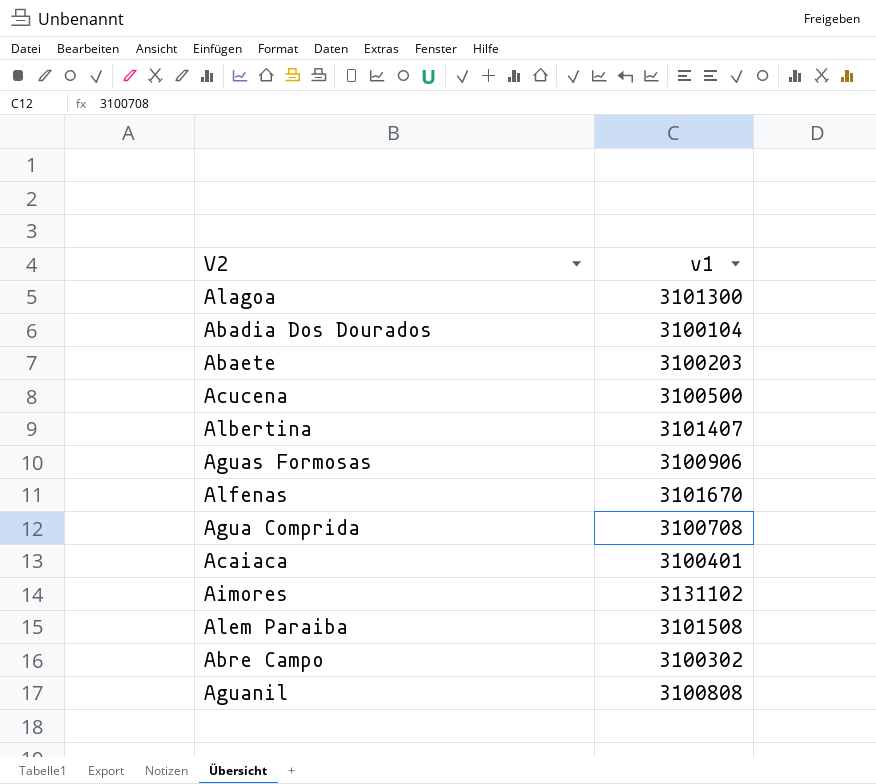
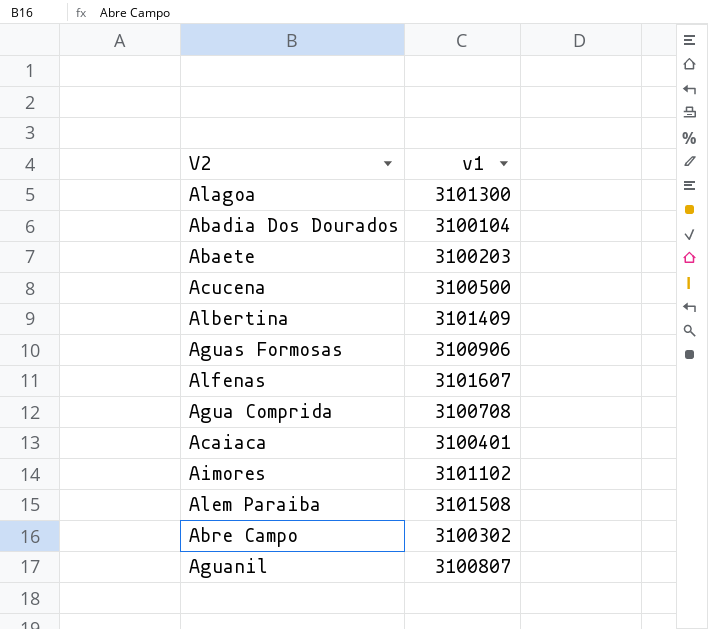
Albertina | v1: 3101407 -> 3101409
Alfenas | v1: 3101670 -> 3101607
Aimores | v1: 3131102 -> 3101102
Aguanil | v1: 3100808 -> 3100807

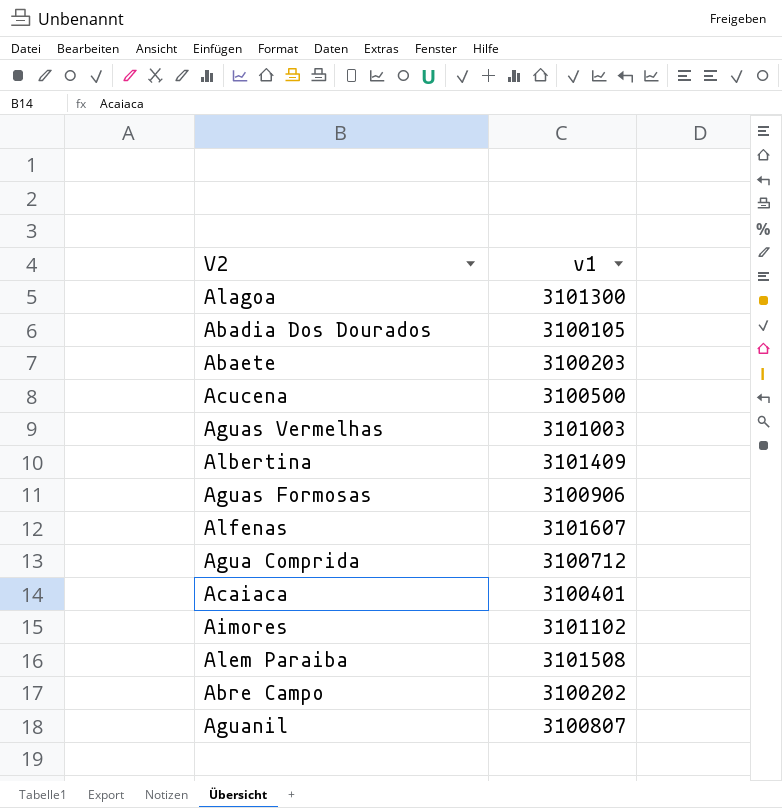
Abadia Dos Dourados | v1: 3100104 -> 3100105
row Aguas Vermelhas: none -> 3101003
Agua Comprida | v1: 3100708 -> 3100712
Abre Campo | v1: 3100302 -> 3100202

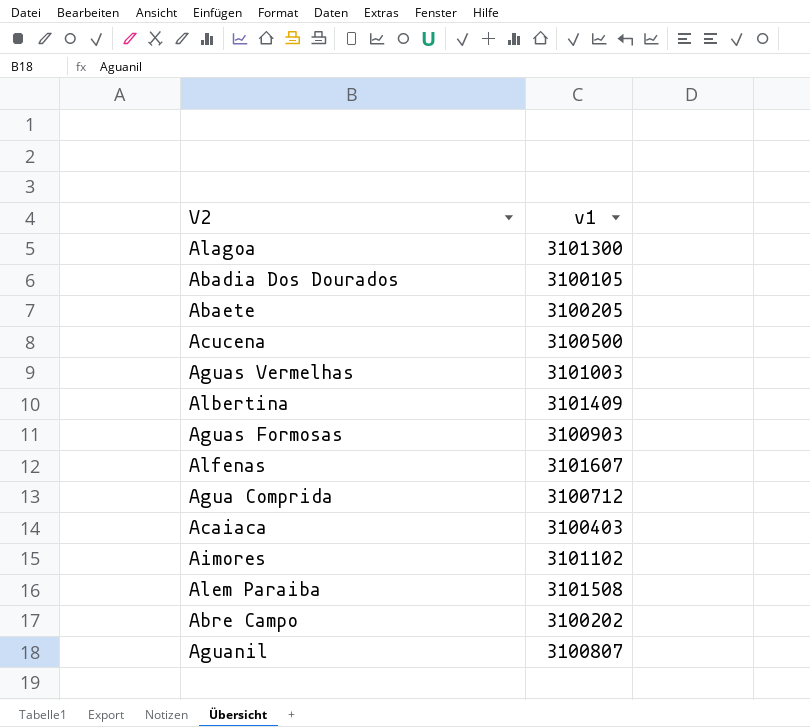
Abaete | v1: 3100203 -> 3100205
Aguas Formosas | v1: 3100906 -> 3100903
Acaiaca | v1: 3100401 -> 3100403

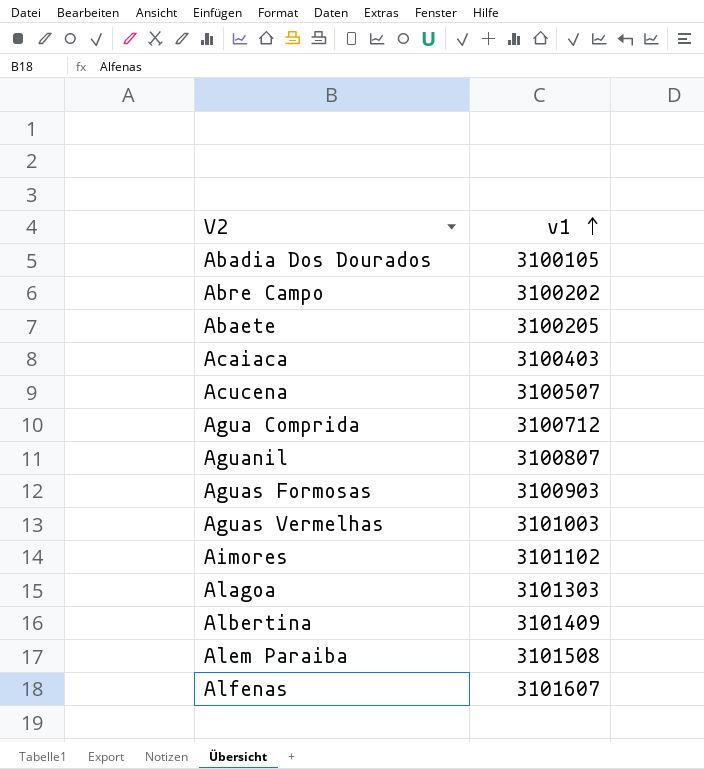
row order: none -> v1 ascending
Acucena | v1: 3100500 -> 3100507
Alagoa | v1: 3101300 -> 3101303

